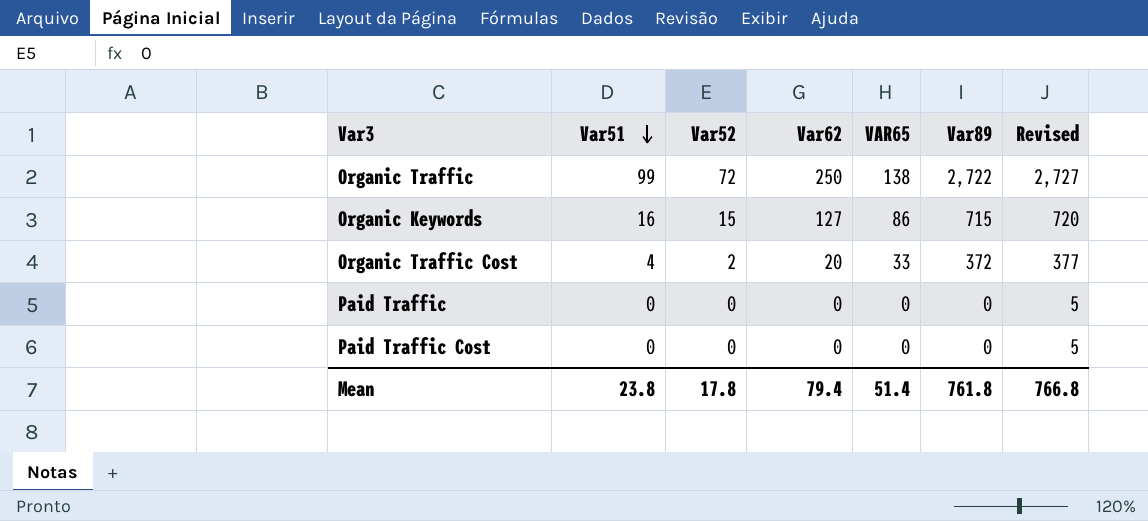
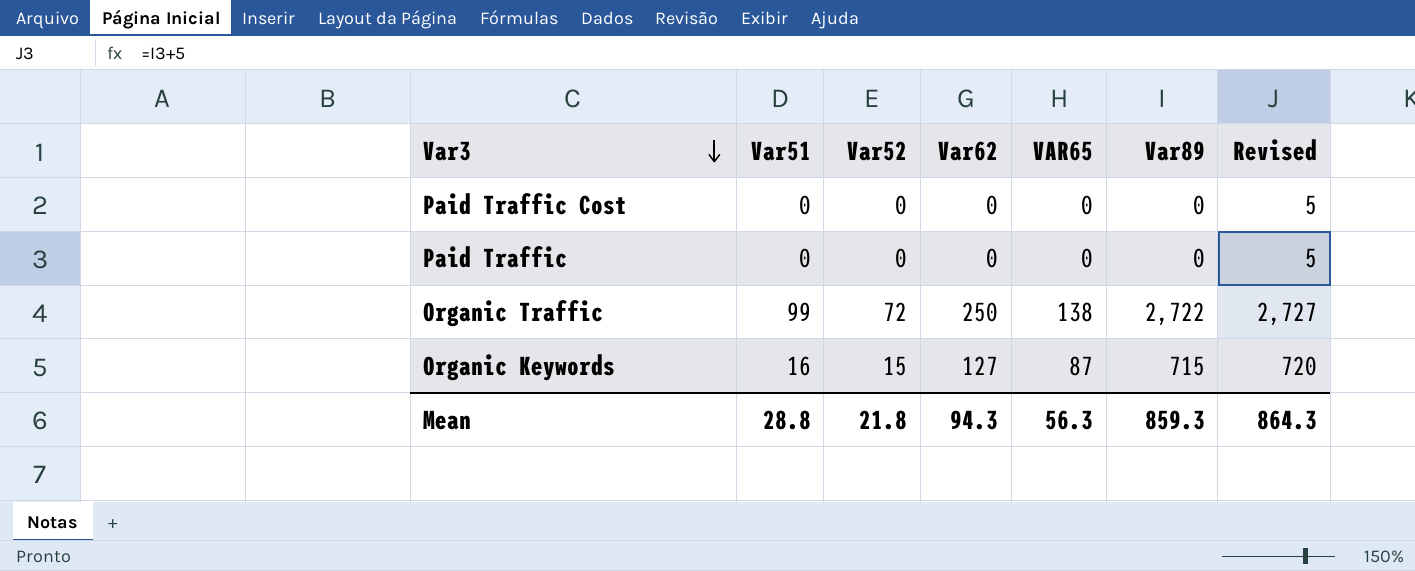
row order: Var51 descending -> Var3 descending
row Organic Traffic Cost: 4 | 2 | 20 | 33 | 372 | 377 -> none
Organic Keywords | VAR65: 86 -> 87
Mean | Var51: 23.8 -> 28.8
Mean | Var52: 17.8 -> 21.8
Mean | Var62: 79.4 -> 94.3
Mean | VAR65: 51.4 -> 56.3
Mean | Var89: 761.8 -> 859.3
Mean | Revised: 766.8 -> 864.3

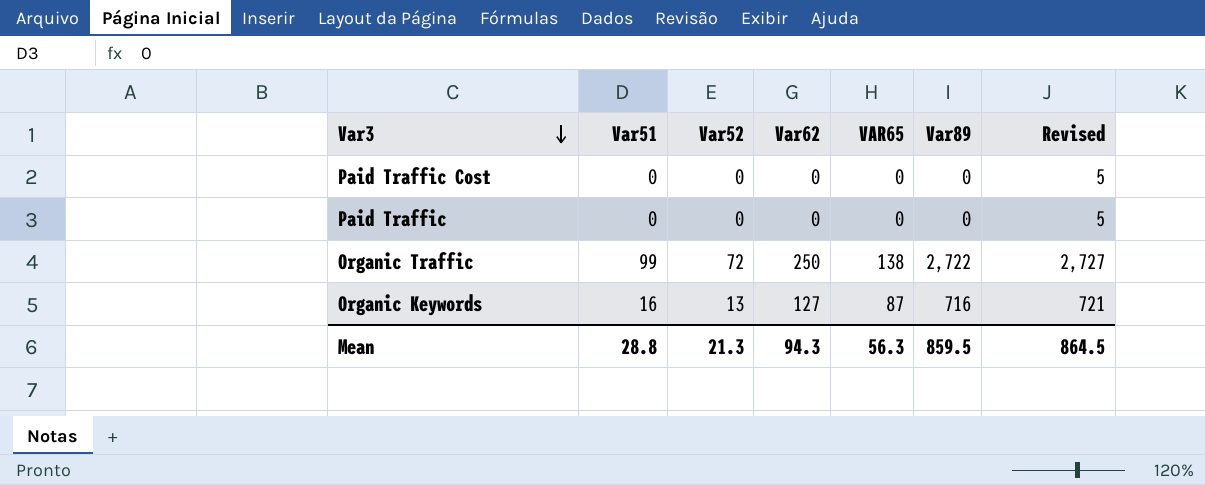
Organic Keywords | Var52: 15 -> 13
Organic Keywords | Var89: 715 -> 716
Organic Keywords | Revised: 720 -> 721
Mean | Var52: 21.8 -> 21.3
Mean | Var89: 859.3 -> 859.5
Mean | Revised: 864.3 -> 864.5

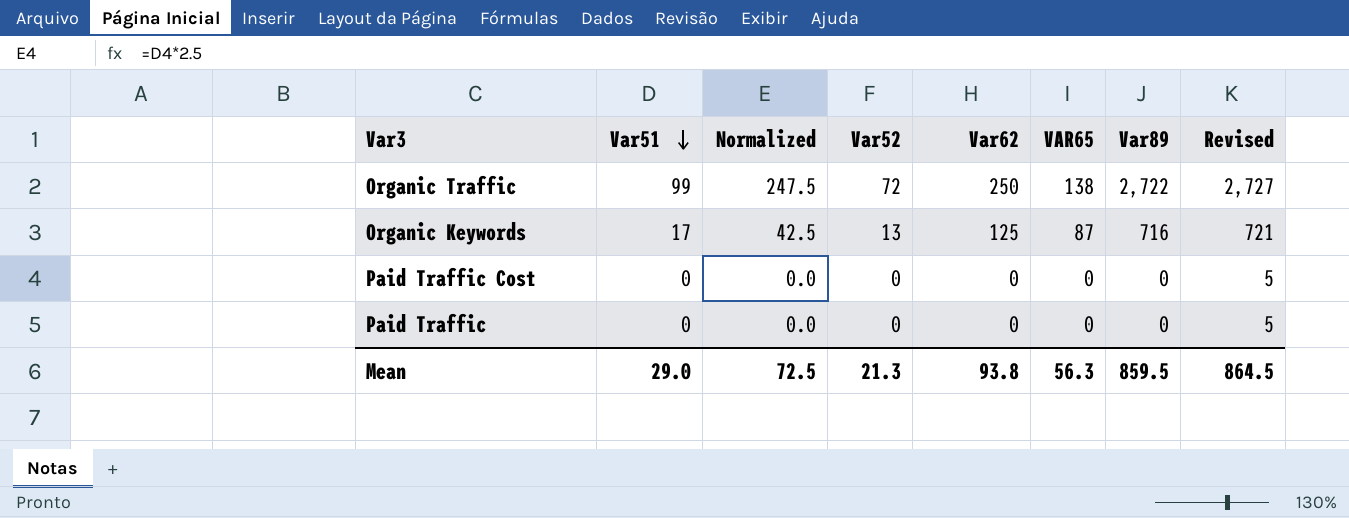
row order: Var3 descending -> Var51 descending
column Normalized | formula: none -> [Var51] * 2.5
Organic Keywords | Var51: 16 -> 17
Organic Keywords | Var62: 127 -> 125
Mean | Var51: 28.8 -> 29.0
Mean | Var62: 94.3 -> 93.8

